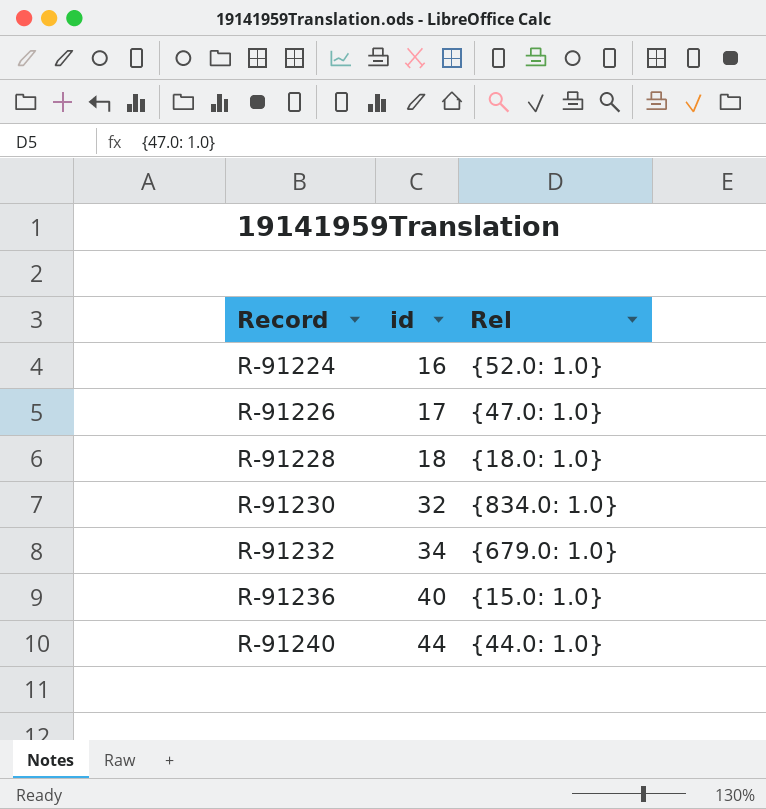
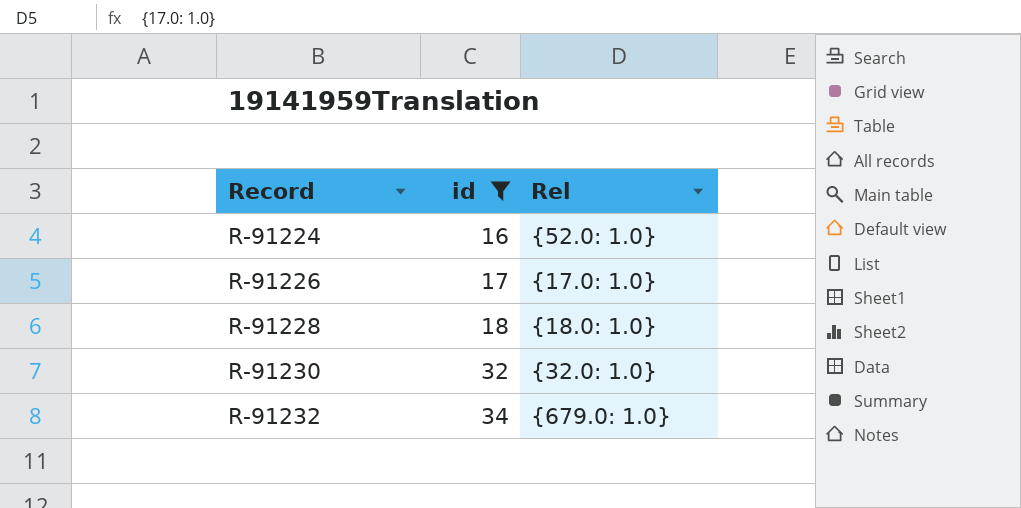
filter: none -> id <= 34
R-91226 | Rel: {47.0: 1.0} -> {17.0: 1.0}
R-91230 | Rel: {834.0: 1.0} -> {32.0: 1.0}

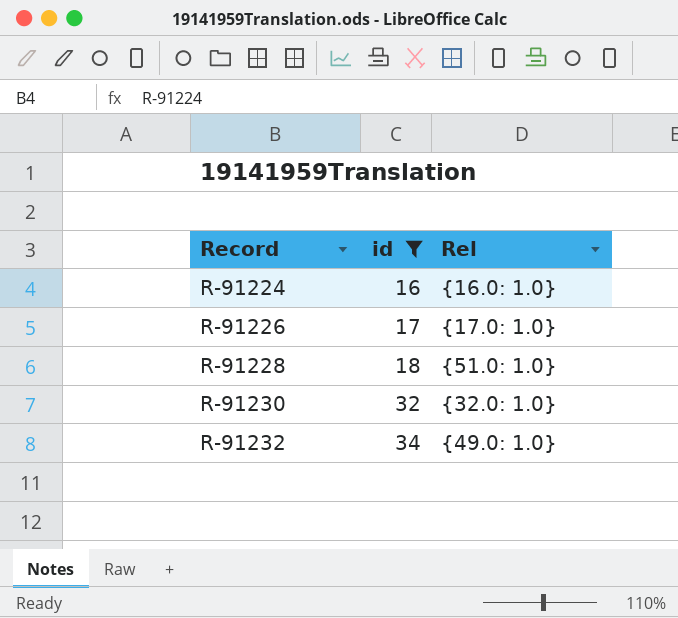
R-91224 | Rel: {52.0: 1.0} -> {16.0: 1.0}
R-91228 | Rel: {18.0: 1.0} -> {51.0: 1.0}
R-91232 | Rel: {679.0: 1.0} -> {49.0: 1.0}

